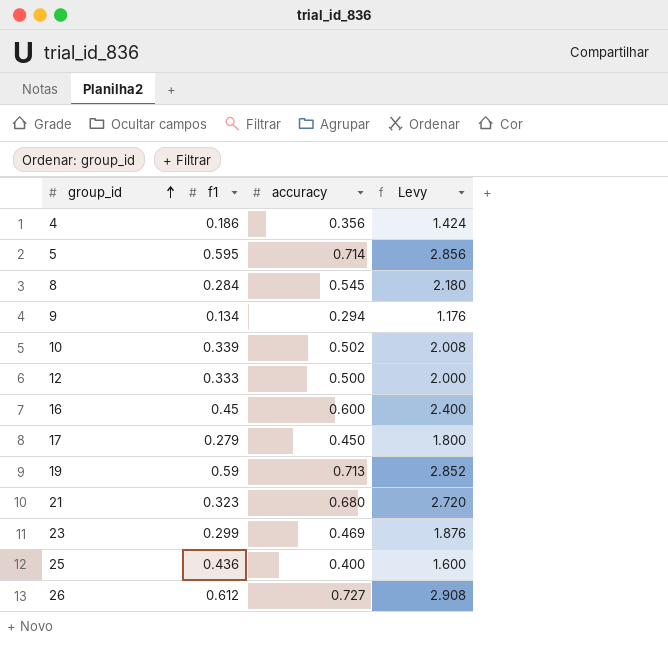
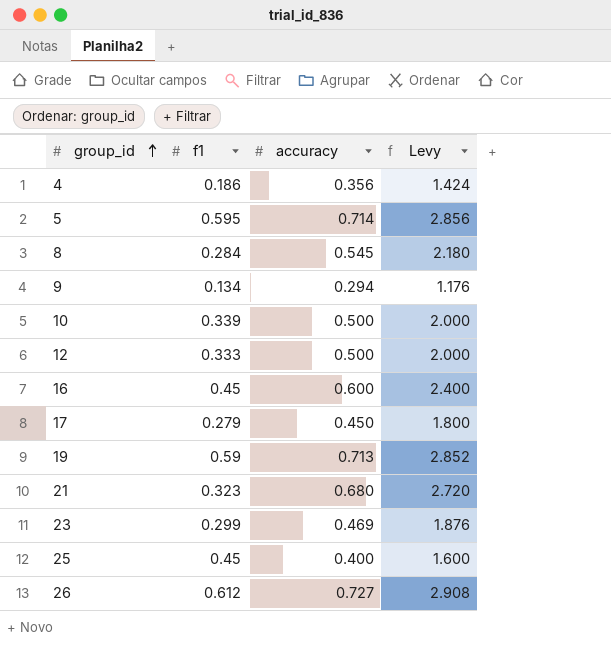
10 | accuracy: 0.502 -> 0.500
10 | Levy: 2.008 -> 2.000
25 | f1: 0.436 -> 0.45

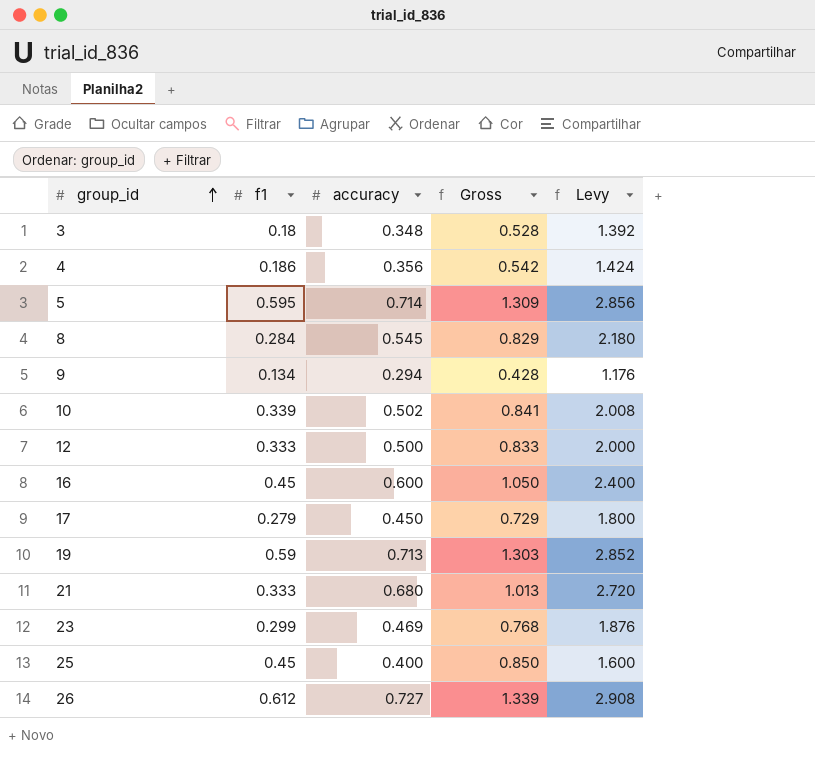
column Gross | formula: none -> [f1] + [accuracy]
row 3: none -> 0.18 | 0.348 | 0.528 | 1.392
10 | accuracy: 0.500 -> 0.502
10 | Levy: 2.000 -> 2.008
21 | f1: 0.323 -> 0.333

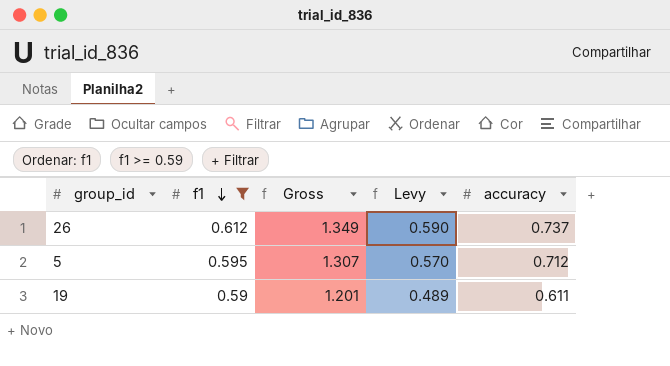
filter: none -> f1 >= 0.59
row order: group_id ascending -> f1 descending
column Levy | formula: [accuracy] * 4 -> [accuracy] * 0.8
column accuracy | position: 3 -> 5
26 | Gross: 1.339 -> 1.349
26 | accuracy: 0.727 -> 0.737
5 | Gross: 1.309 -> 1.307
5 | accuracy: 0.714 -> 0.712
19 | Gross: 1.303 -> 1.201
19 | accuracy: 0.713 -> 0.611

